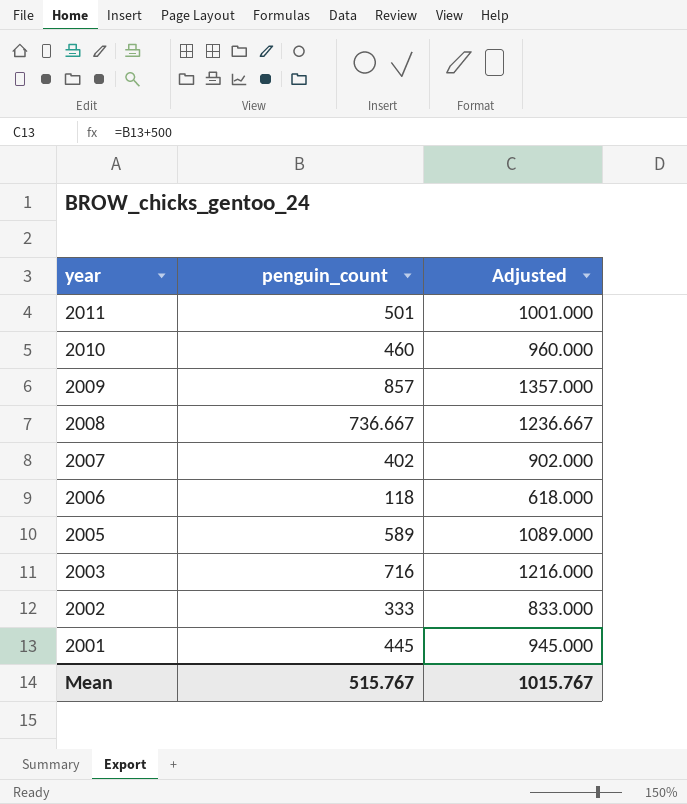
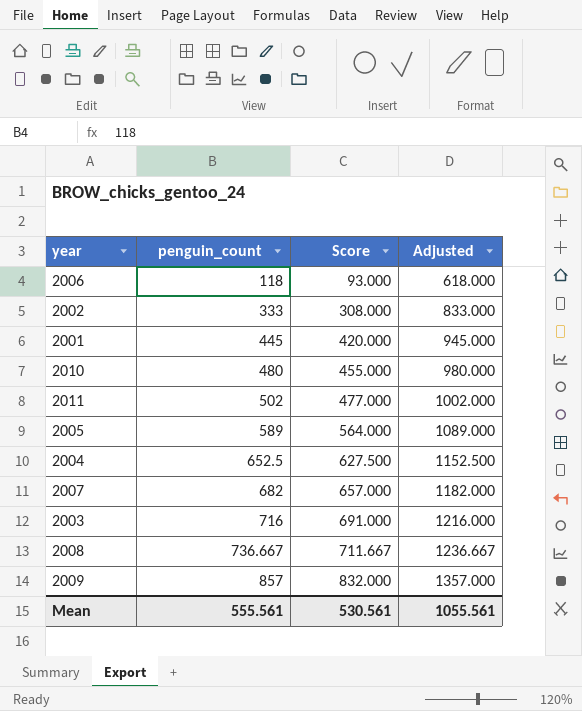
row order: year descending -> penguin_count ascending
column Score | formula: none -> [penguin_count] - 25
2010 | penguin_count: 460 -> 480
2010 | Adjusted: 960.000 -> 980.000
2011 | penguin_count: 501 -> 502
2011 | Adjusted: 1001.000 -> 1002.000
row 2004: none -> 652.5 | 627.500 | 1152.500
2007 | penguin_count: 402 -> 682
2007 | Adjusted: 902.000 -> 1182.000
Mean | penguin_count: 515.767 -> 555.561
Mean | Adjusted: 1015.767 -> 1055.561

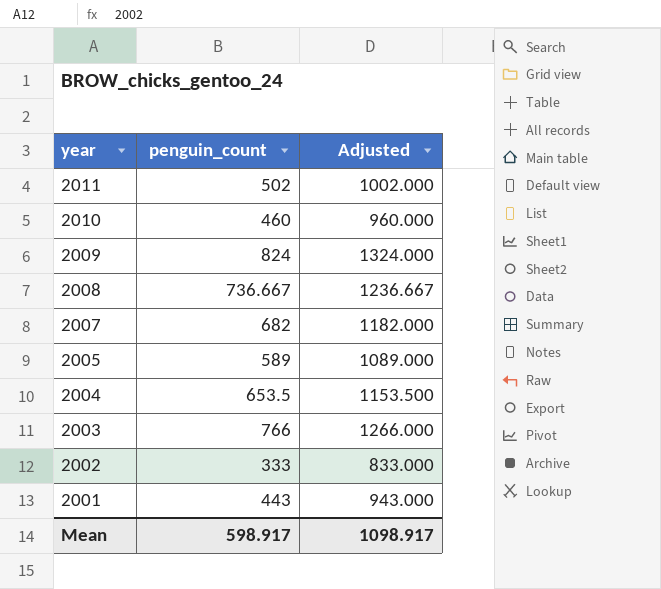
row order: penguin_count ascending -> year descending
column Score | formula: [penguin_count] - 25 -> none
row 2006: 118 | 93.000 | 618.000 -> none
2010 | penguin_count: 480 -> 460
2010 | Adjusted: 980.000 -> 960.000
2009 | penguin_count: 857 -> 824
2009 | Adjusted: 1357.000 -> 1324.000
2004 | penguin_count: 652.5 -> 653.5
2004 | Adjusted: 1152.500 -> 1153.500
2003 | penguin_count: 716 -> 766
2003 | Adjusted: 1216.000 -> 1266.000
2001 | penguin_count: 445 -> 443
2001 | Adjusted: 945.000 -> 943.000
Mean | penguin_count: 555.561 -> 598.917
Mean | Adjusted: 1055.561 -> 1098.917

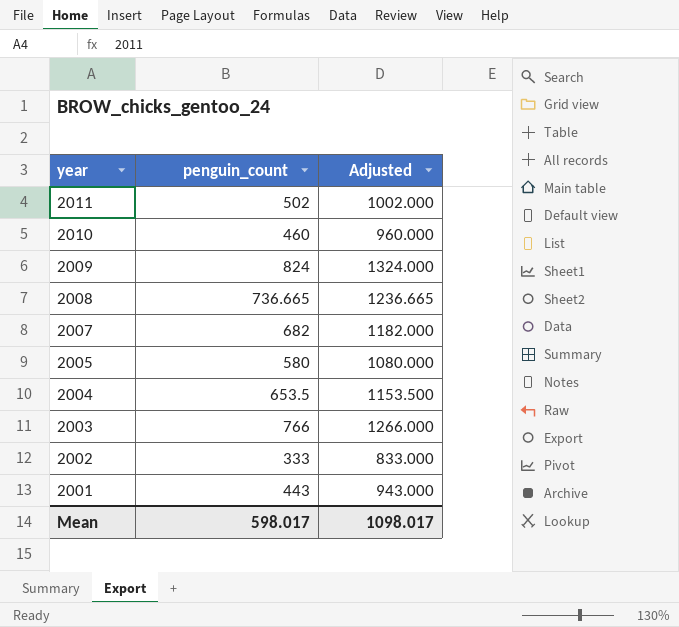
2008 | penguin_count: 736.667 -> 736.665
2008 | Adjusted: 1236.667 -> 1236.665
2005 | penguin_count: 589 -> 580
2005 | Adjusted: 1089.000 -> 1080.000
Mean | penguin_count: 598.917 -> 598.017
Mean | Adjusted: 1098.917 -> 1098.017

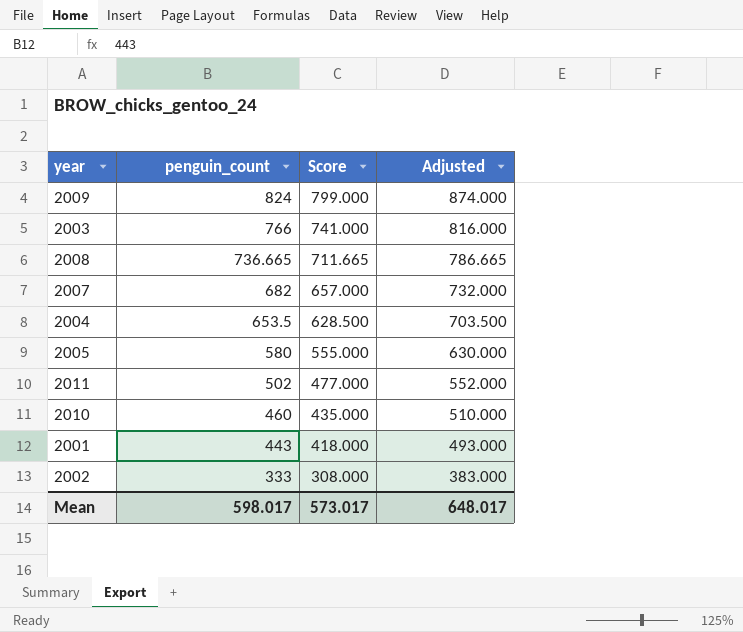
row order: year descending -> penguin_count descending
column Score | formula: none -> [penguin_count] - 25
column Adjusted | formula: [penguin_count] + 500 -> [penguin_count] + 50
Mean | Adjusted: 1098.017 -> 648.017

